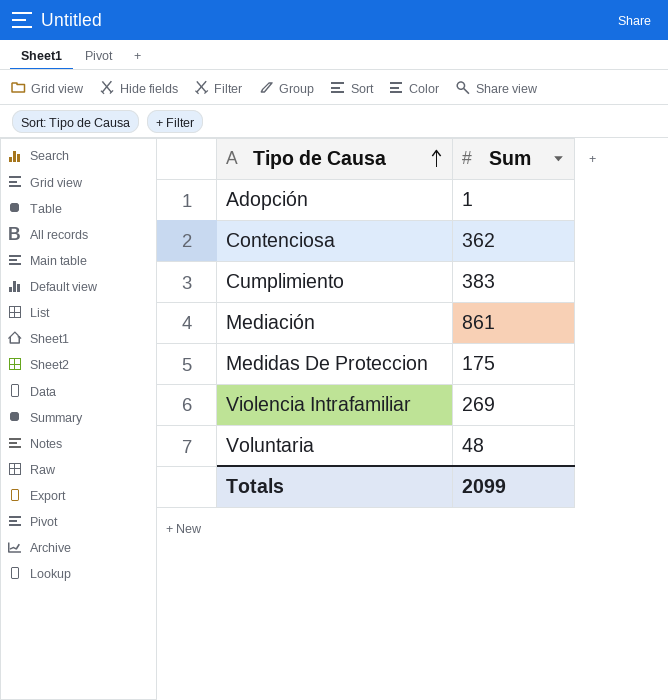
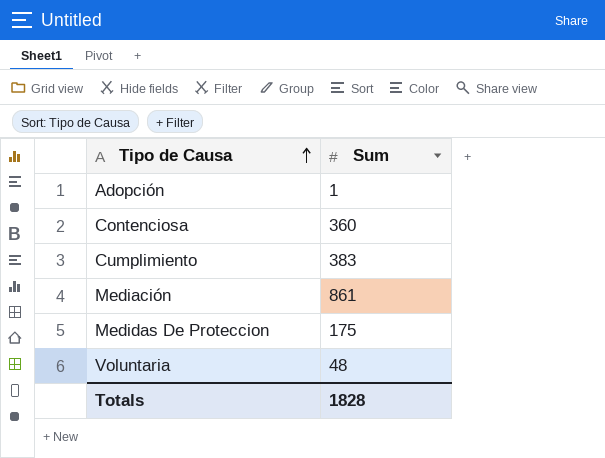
row Violencia Intrafamiliar: 269 -> none
Contenciosa | Sum: 362 -> 360
Totals | Sum: 2099 -> 1828

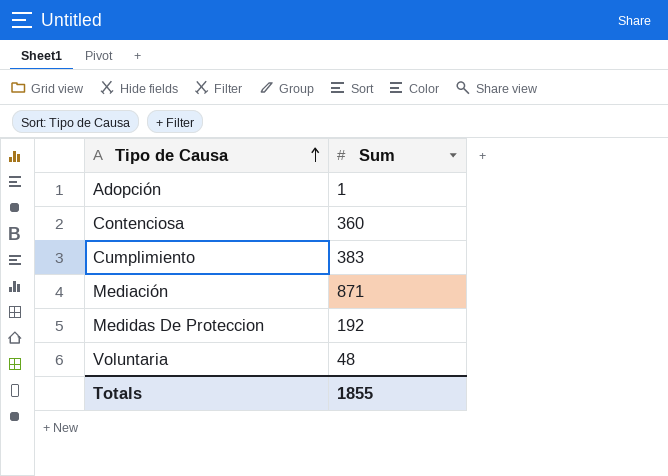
Mediación | Sum: 861 -> 871
Medidas De Proteccion | Sum: 175 -> 192
Totals | Sum: 1828 -> 1855

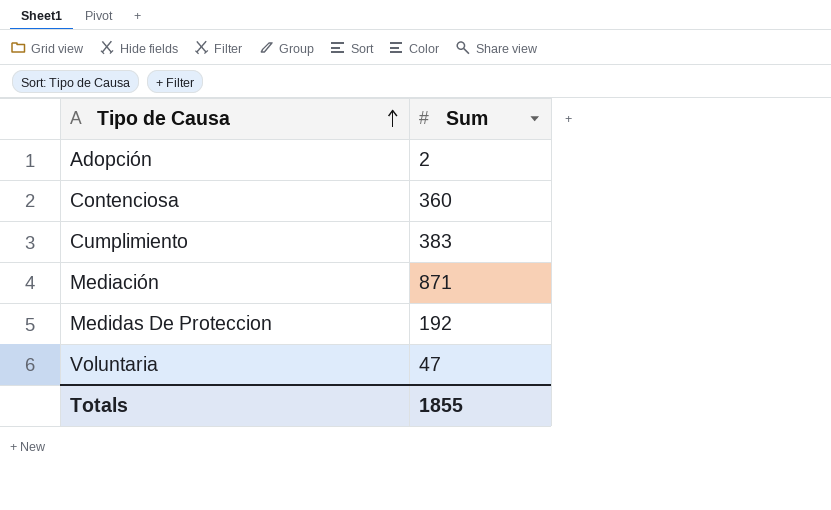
Adopción | Sum: 1 -> 2
Voluntaria | Sum: 48 -> 47

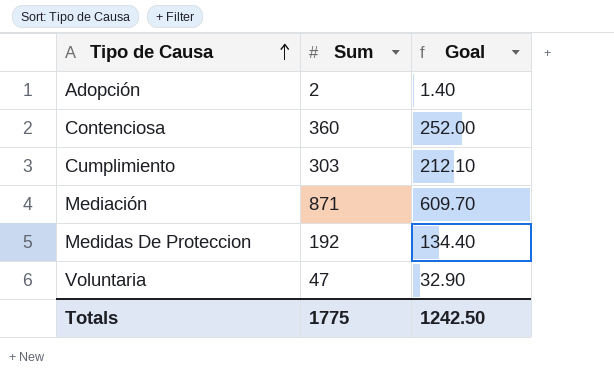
column Goal | formula: none -> [Sum] * 0.7
Cumplimiento | Sum: 383 -> 303
Totals | Sum: 1855 -> 1775

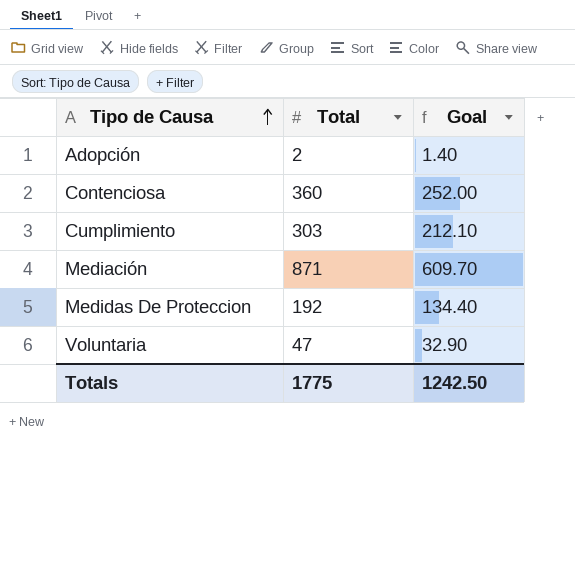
column name: Sum -> Total

